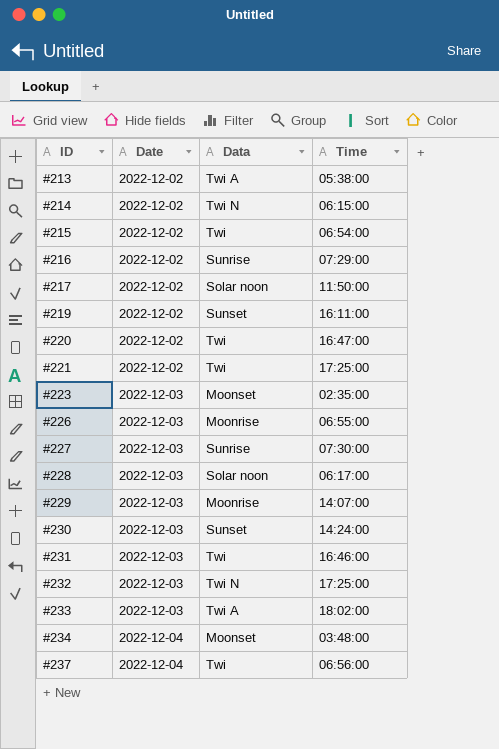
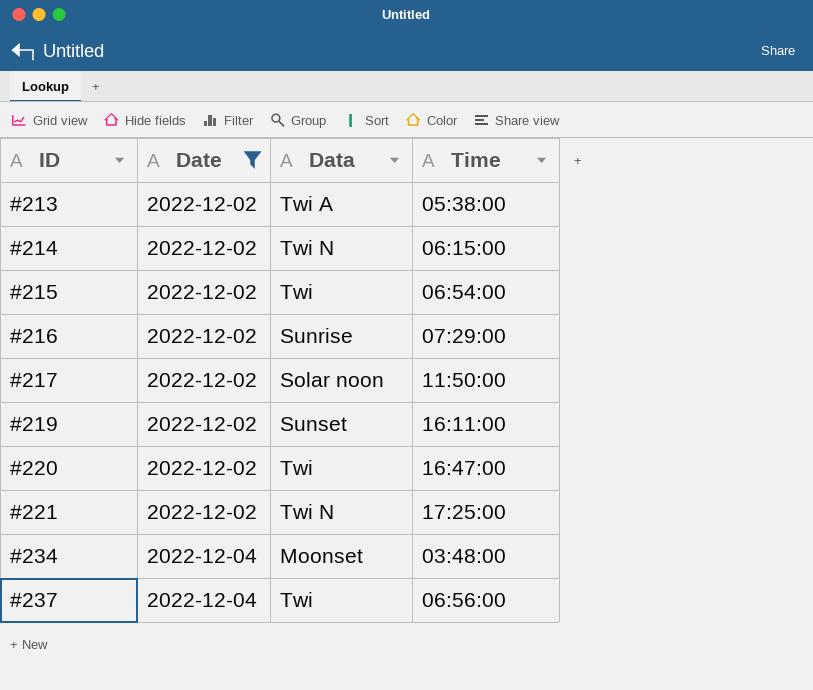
filter: none -> Date != 2022-12-03
#221 | Data: Twi -> Twi N

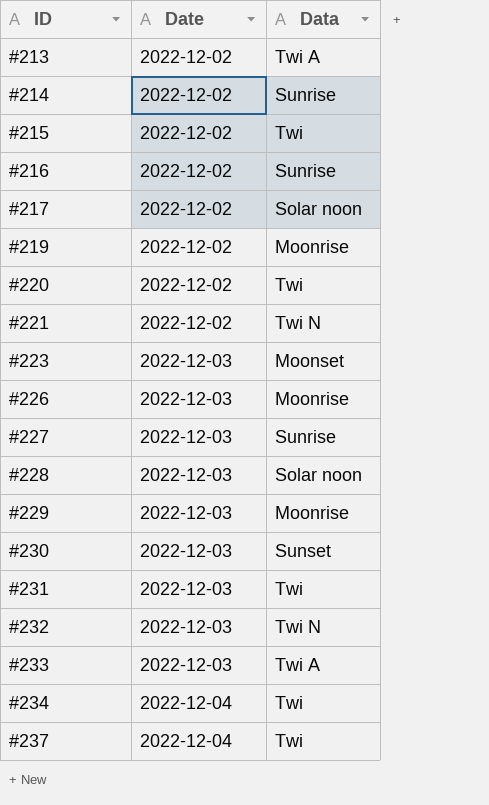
filter: Date != 2022-12-03 -> none
column Time | position: 4 -> none
#214 | Data: Twi N -> Sunrise
#219 | Data: Sunset -> Moonrise
#234 | Data: Moonset -> Twi

